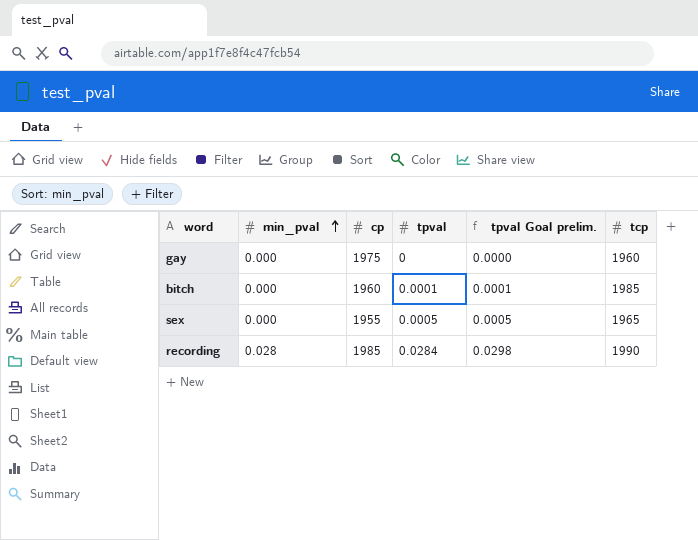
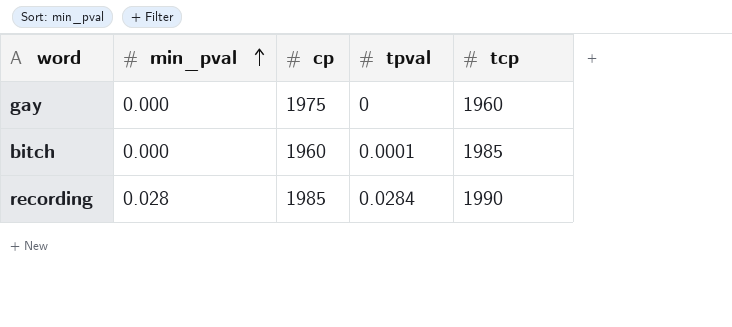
column tpval Goal prelim. | formula: [tpval] * 1.05 -> none
row sex: 0.000 | 1955 | 0.0005 | 0.0005 | 1965 -> none

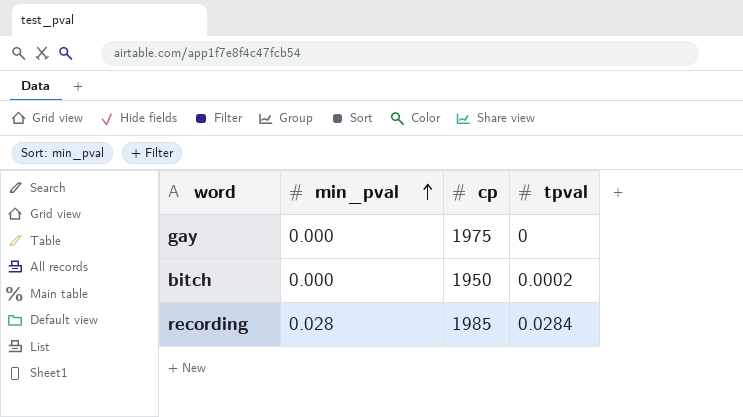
column tcp | position: 5 -> none
bitch | cp: 1960 -> 1950
bitch | tpval: 0.0001 -> 0.0002

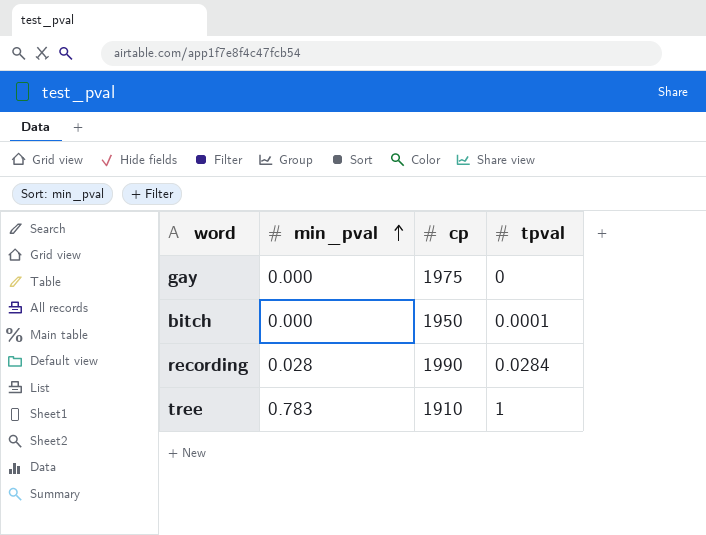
bitch | tpval: 0.0002 -> 0.0001
recording | cp: 1985 -> 1990
row tree: none -> 0.783 | 1910 | 1

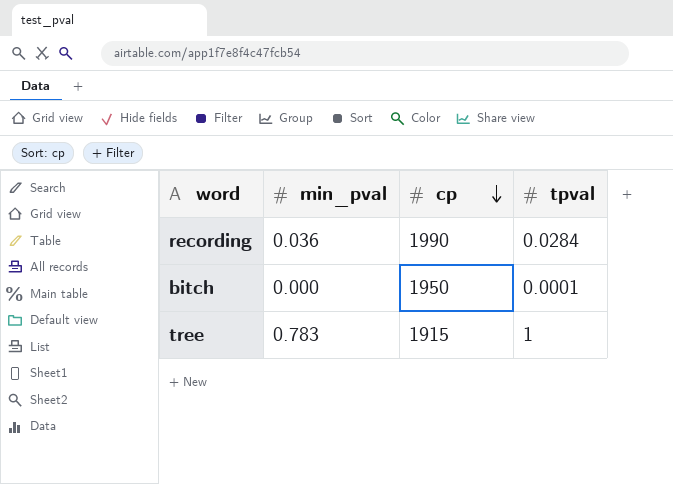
row order: min_pval ascending -> cp descending
row gay: 0.000 | 1975 | 0 -> none
recording | min_pval: 0.028 -> 0.036
tree | cp: 1910 -> 1915

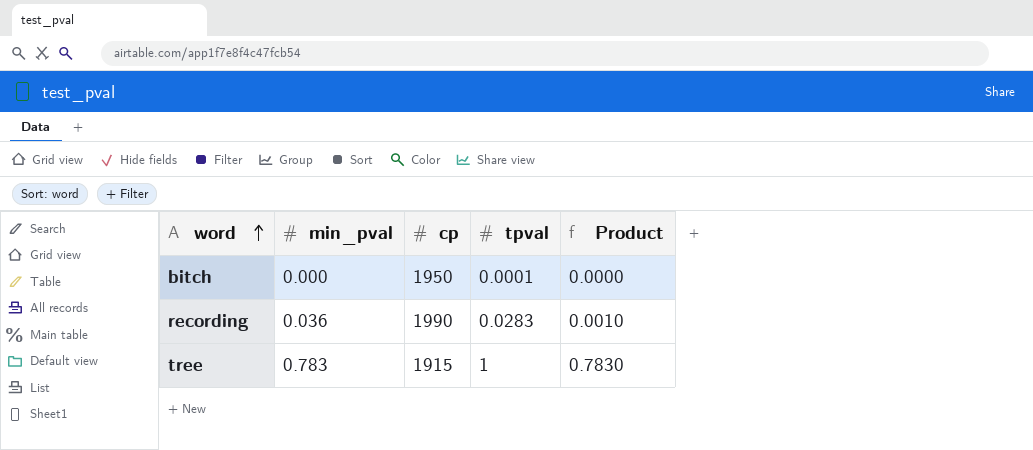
row order: cp descending -> word ascending
column Product | formula: none -> [min_pval] * [tpval]
recording | tpval: 0.0284 -> 0.0283

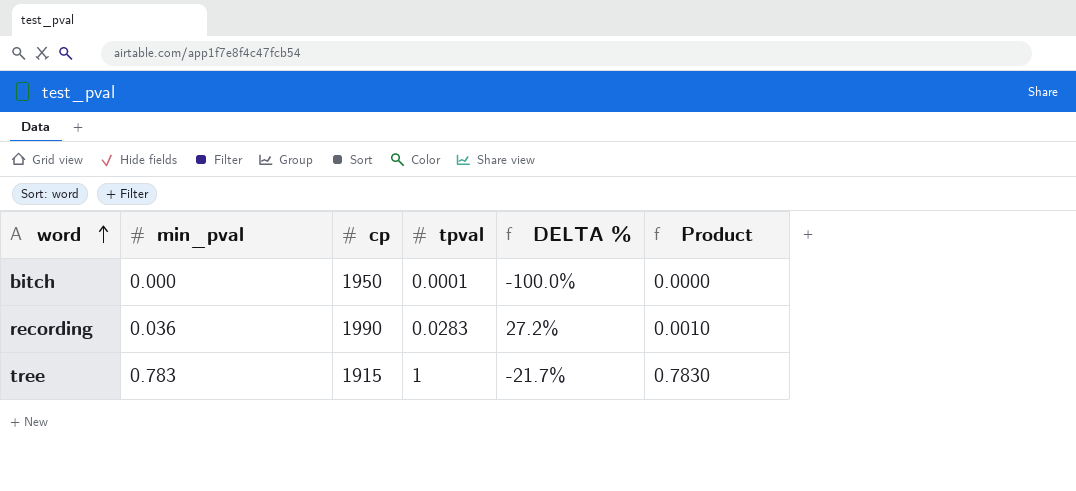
column DELTA % | formula: none -> ([min_pval] - [tpval]) / [tpval]

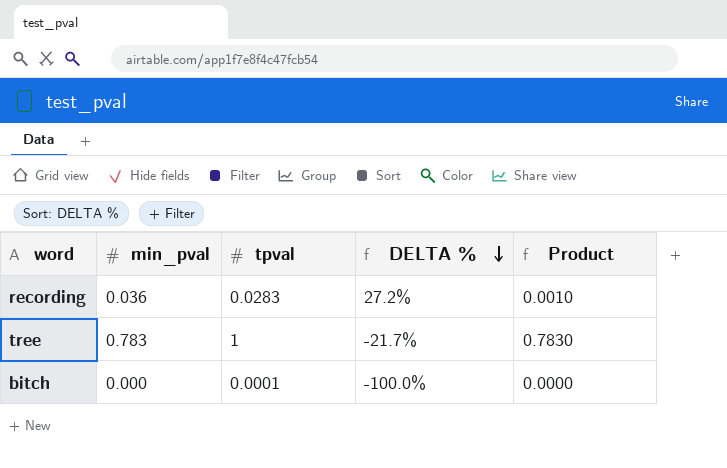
row order: word ascending -> DELTA % descending
column cp | position: 3 -> none

